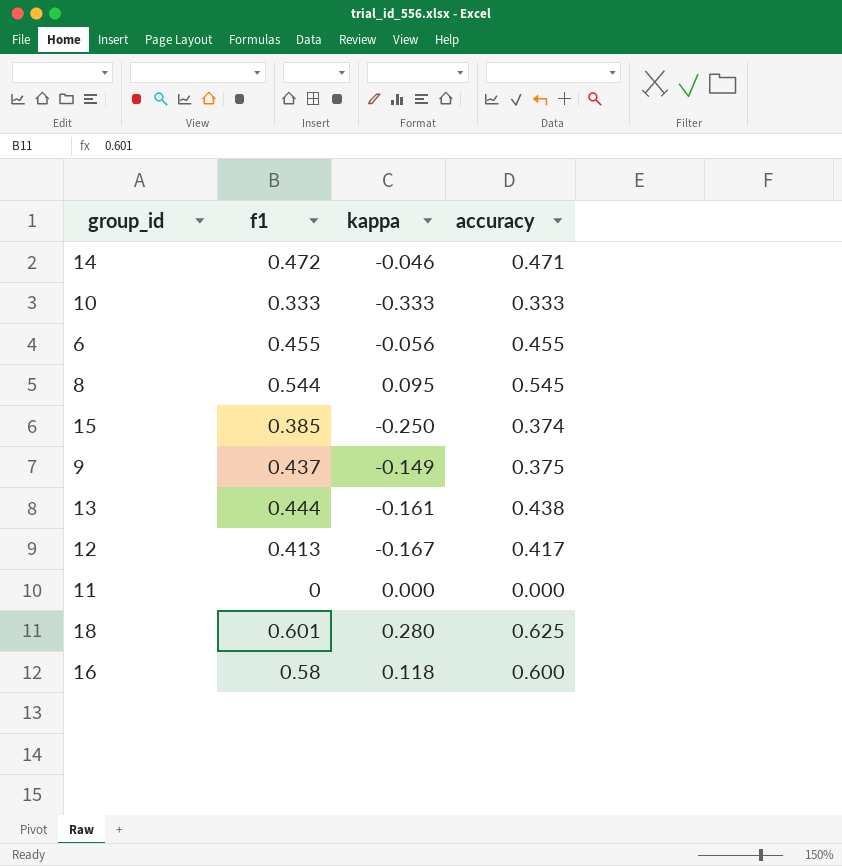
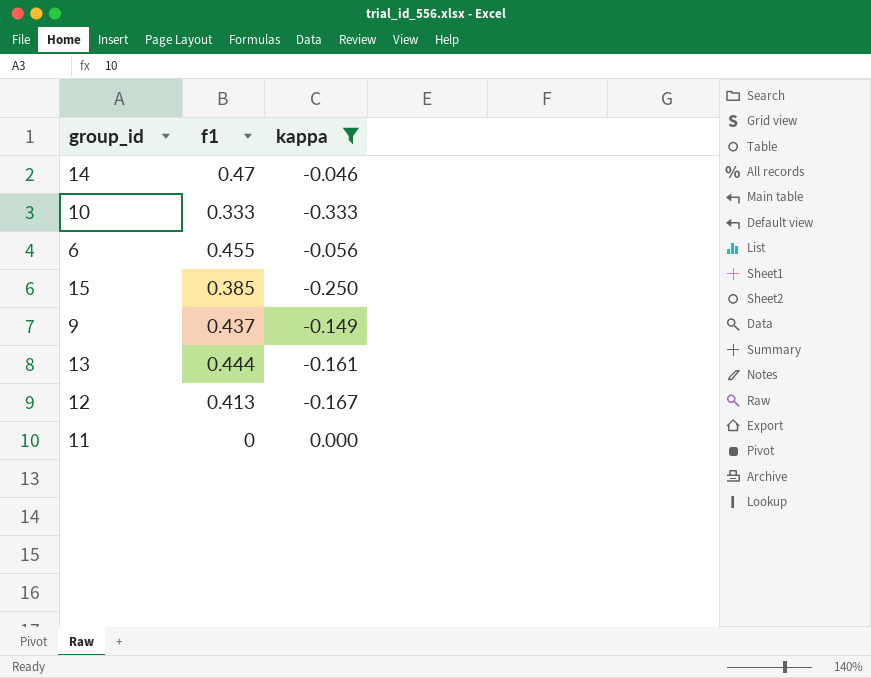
filter: none -> kappa <= 0.000
column accuracy | position: 4 -> none
14 | f1: 0.472 -> 0.47

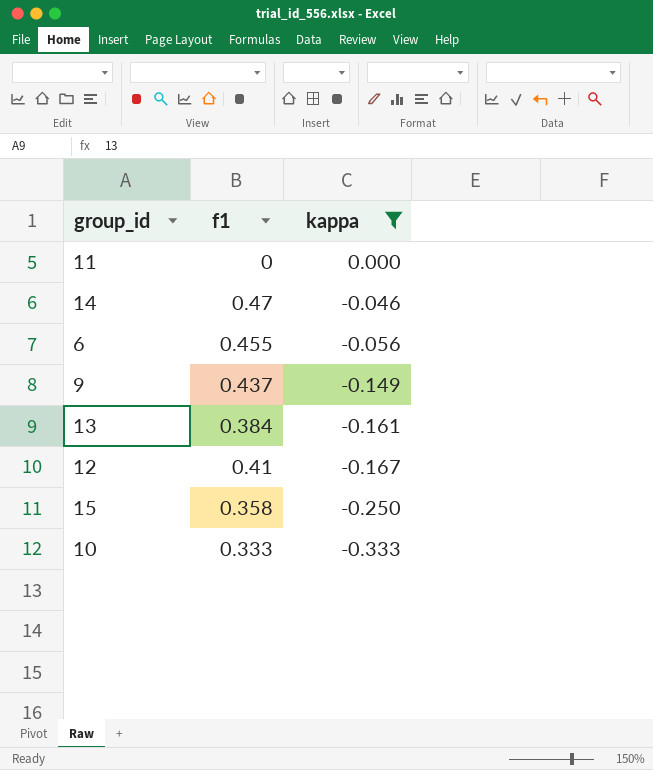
row order: none -> kappa descending
13 | f1: 0.444 -> 0.384
12 | f1: 0.413 -> 0.41
15 | f1: 0.385 -> 0.358

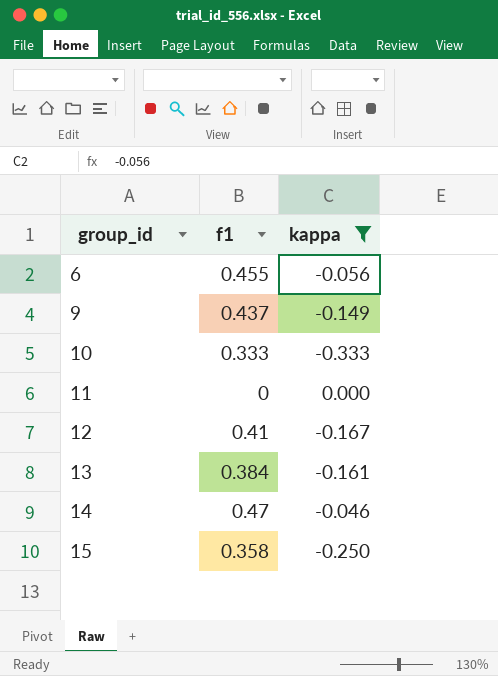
row order: kappa descending -> group_id ascending

